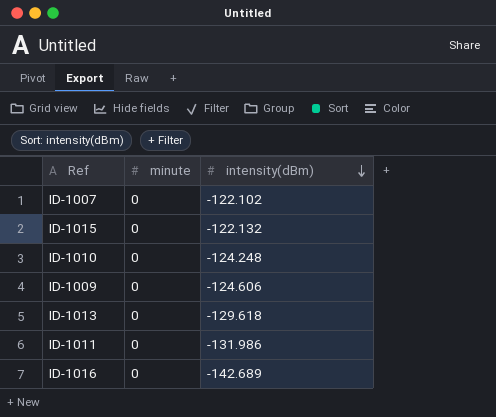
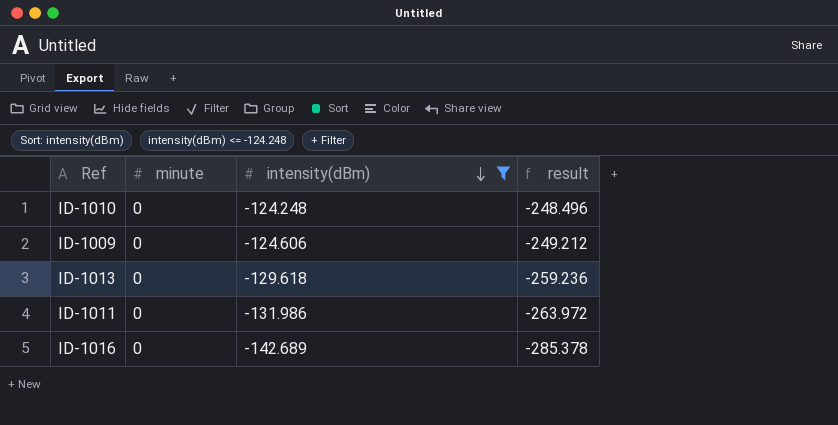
filter: none -> intensity(dBm) <= -124.248
column result | formula: none -> [intensity(dBm)] * 2

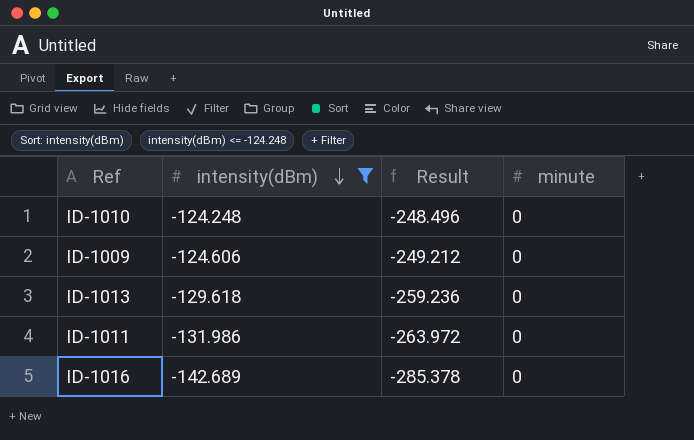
column name: result -> Result
column minute | position: 2 -> 4

